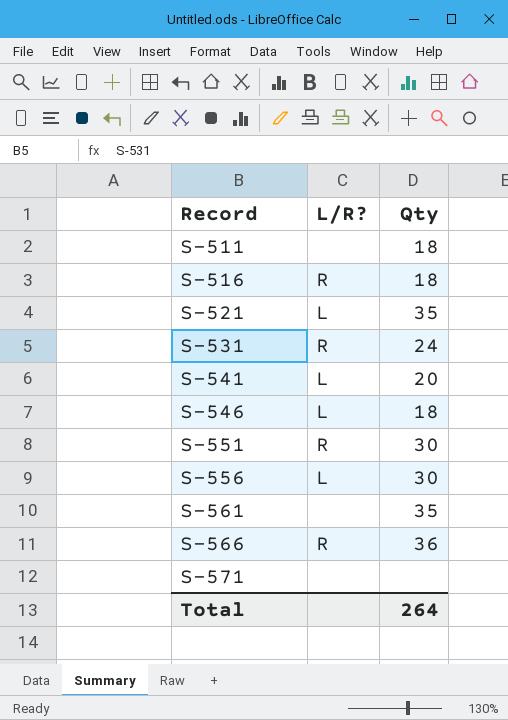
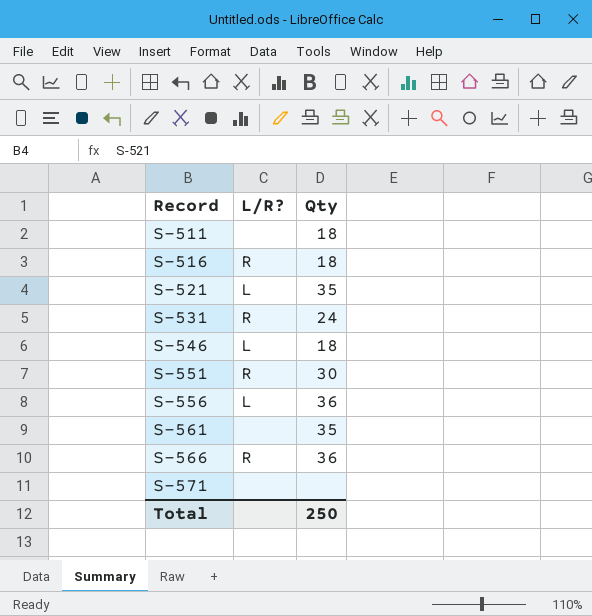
row S-541: L | 20 -> none
S-556 | Qty: 30 -> 36
Total | Qty: 264 -> 250

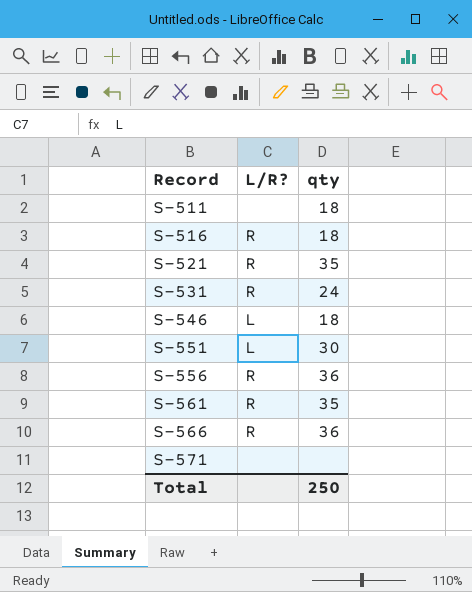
column name: Qty -> qty
S-521 | L/R?: L -> R
S-551 | L/R?: R -> L
S-556 | L/R?: L -> R
S-561 | L/R?: none -> R

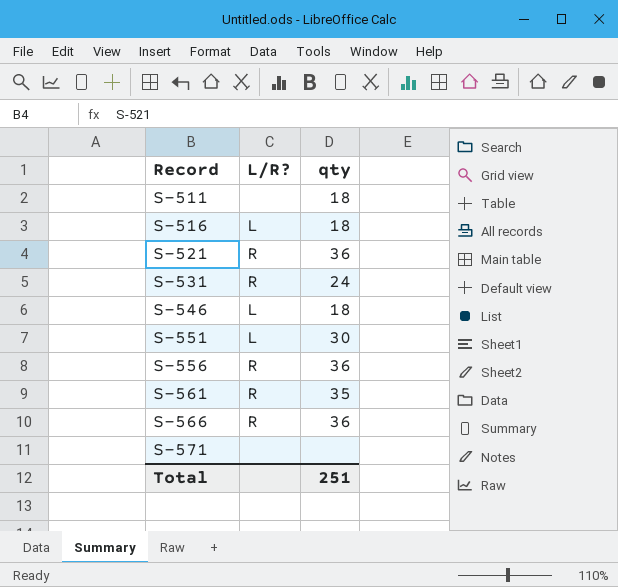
S-516 | L/R?: R -> L
S-521 | qty: 35 -> 36
Total | qty: 250 -> 251

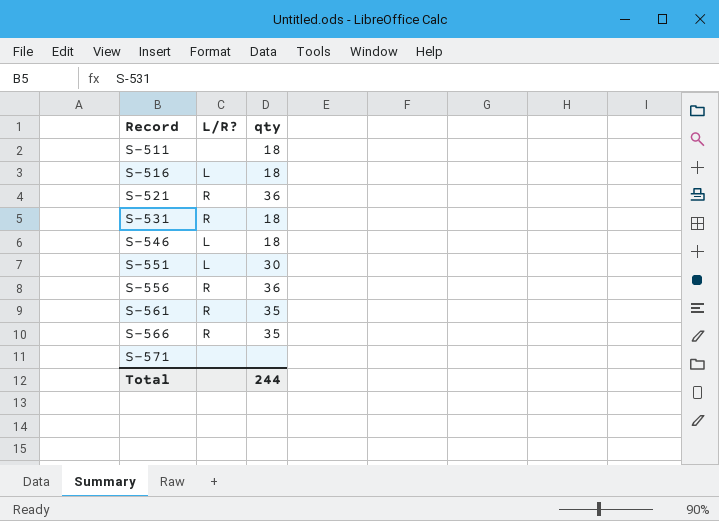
S-531 | qty: 24 -> 18
S-566 | qty: 36 -> 35
Total | qty: 251 -> 244

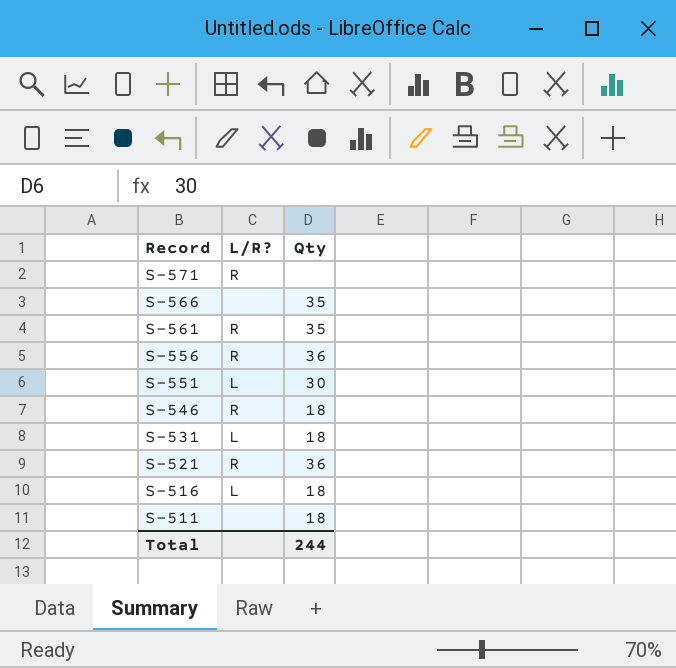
row order: Record ascending -> Record descending
column name: qty -> Qty
S-571 | L/R?: none -> R
S-566 | L/R?: R -> none
S-546 | L/R?: L -> R
S-531 | L/R?: R -> L

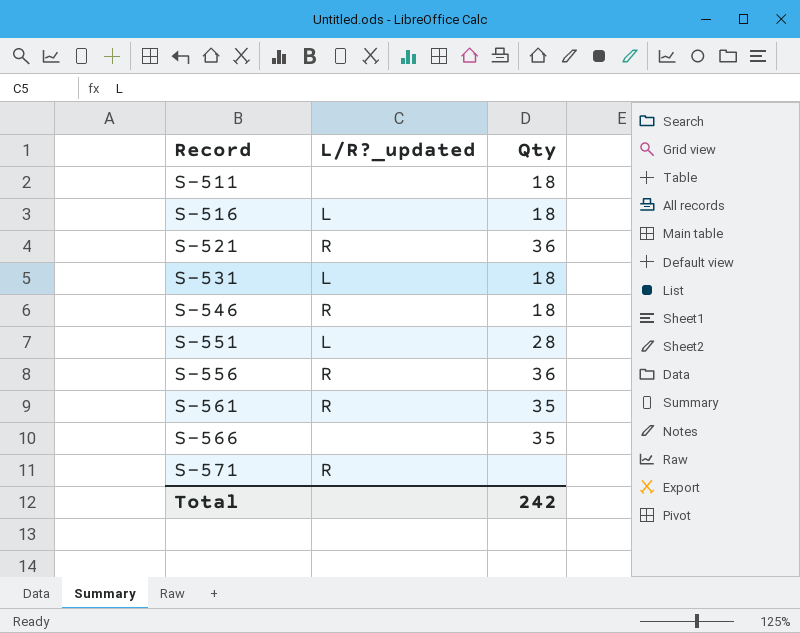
row order: Record descending -> Record ascending
column name: L/R? -> L/R?_updated
S-551 | Qty: 30 -> 28
Total | Qty: 244 -> 242

